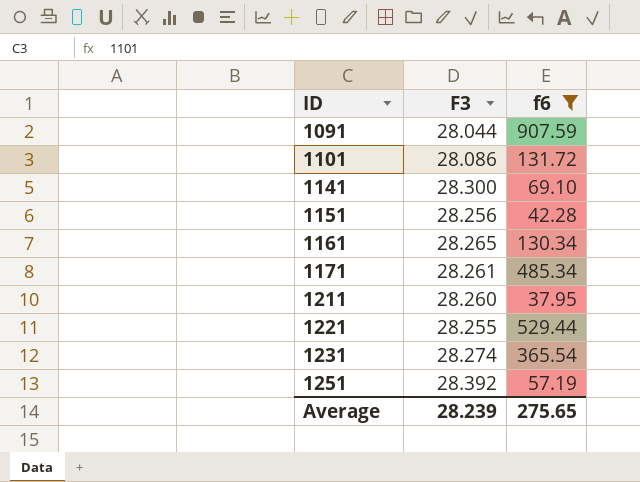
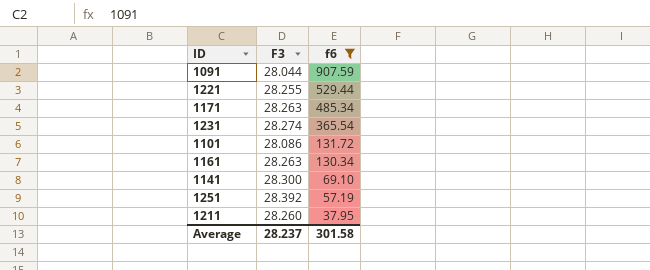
row order: ID ascending -> f6 descending
row 1151: 28.256 | 42.28 -> none
1171 | F3: 28.261 -> 28.263
1161 | F3: 28.265 -> 28.263
Average | F3: 28.239 -> 28.237
Average | f6: 275.65 -> 301.58

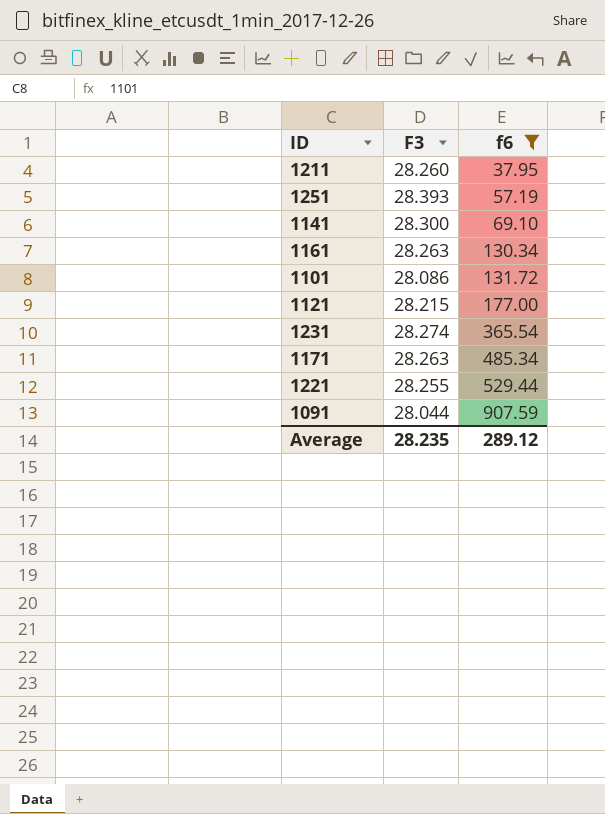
row order: f6 descending -> f6 ascending
1251 | F3: 28.392 -> 28.393
row 1121: none -> 28.215 | 177.00
Average | F3: 28.237 -> 28.235
Average | f6: 301.58 -> 289.12

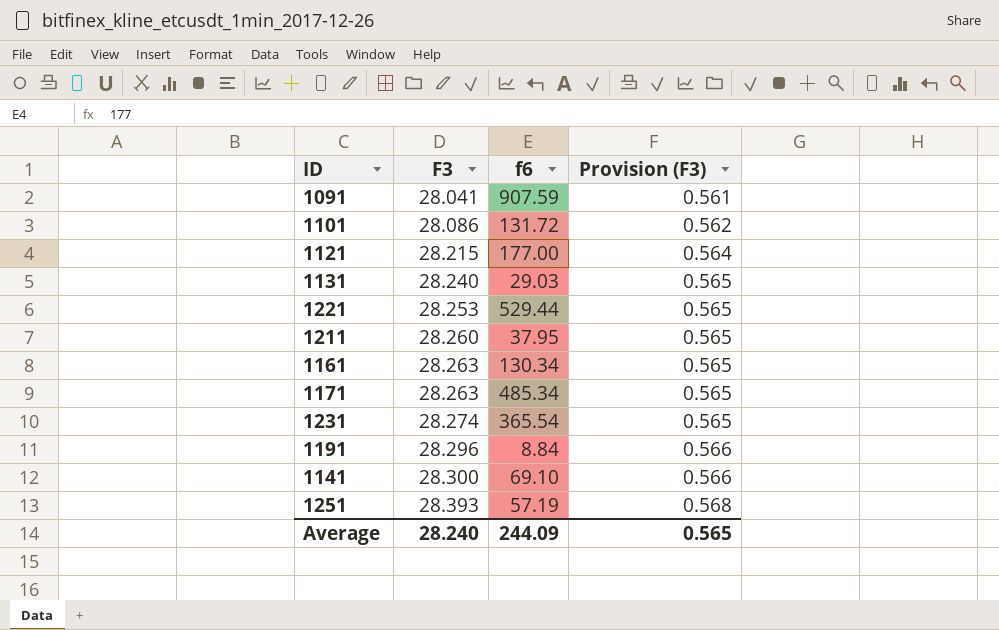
filter: f6 >= 37.95 -> none
row order: f6 ascending -> F3 ascending
column Provision (F3) | formula: none -> [F3] * 0.02
1091 | F3: 28.044 -> 28.041
1221 | F3: 28.255 -> 28.253
Average | F3: 28.235 -> 28.240
Average | f6: 289.12 -> 244.09

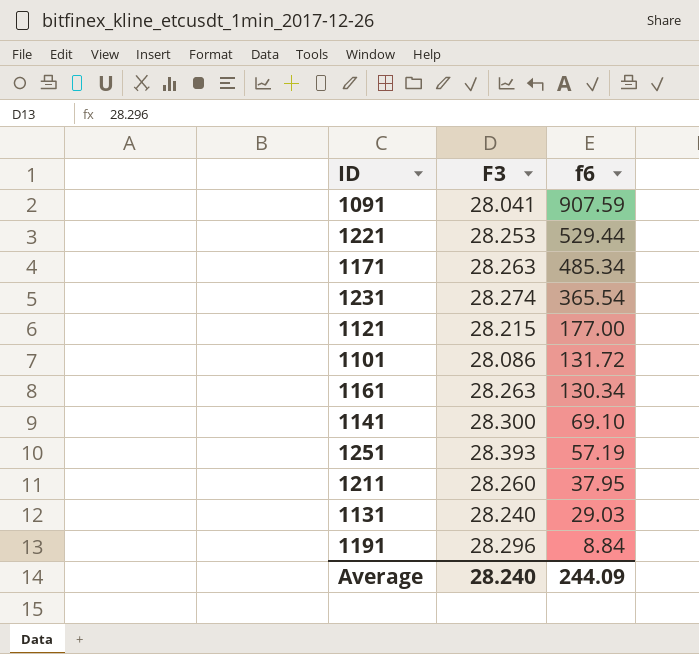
row order: F3 ascending -> f6 descending
column Provision (F3) | formula: [F3] * 0.02 -> none

